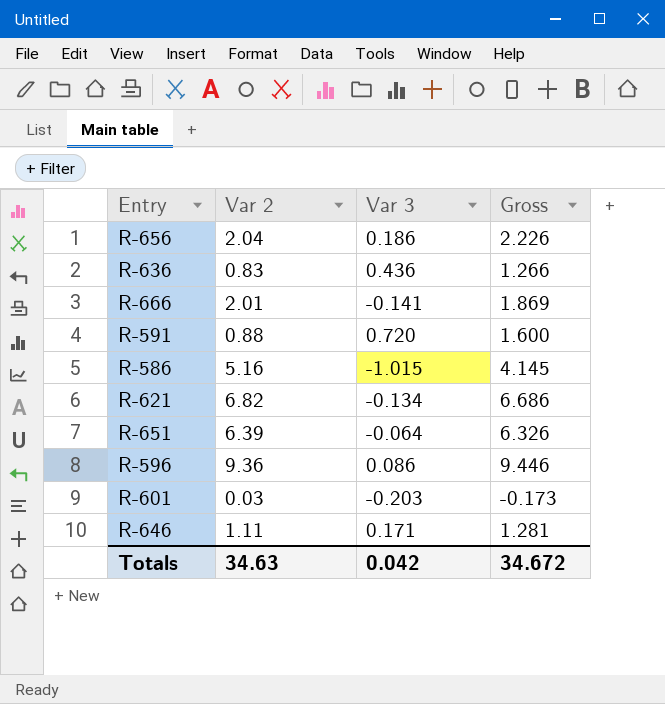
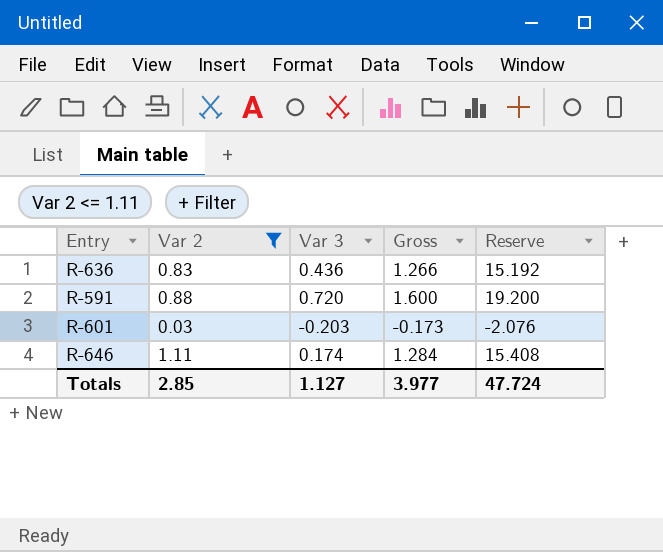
filter: none -> Var 2 <= 1.11
column Reserve | formula: none -> [Gross] * 12
R-646 | Var 3: 0.171 -> 0.174
R-646 | Gross: 1.281 -> 1.284
Totals | Var 2: 34.63 -> 2.85
Totals | Var 3: 0.042 -> 1.127
Totals | Gross: 34.672 -> 3.977

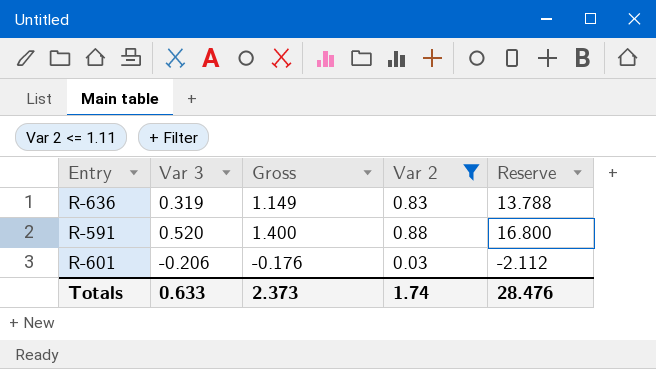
column Var 2 | position: 2 -> 4
row R-646: 1.11 | 0.174 | 1.284 | 15.408 -> none
R-636 | Var 3: 0.436 -> 0.319
R-636 | Gross: 1.266 -> 1.149
R-636 | Reserve: 15.192 -> 13.788
R-591 | Var 3: 0.720 -> 0.520
R-591 | Gross: 1.600 -> 1.400
R-591 | Reserve: 19.200 -> 16.800
R-601 | Var 3: -0.203 -> -0.206
R-601 | Gross: -0.173 -> -0.176
R-601 | Reserve: -2.076 -> -2.112
Totals | Var 3: 1.127 -> 0.633
Totals | Gross: 3.977 -> 2.373
Totals | Var 2: 2.85 -> 1.74
Totals | Reserve: 47.724 -> 28.476

